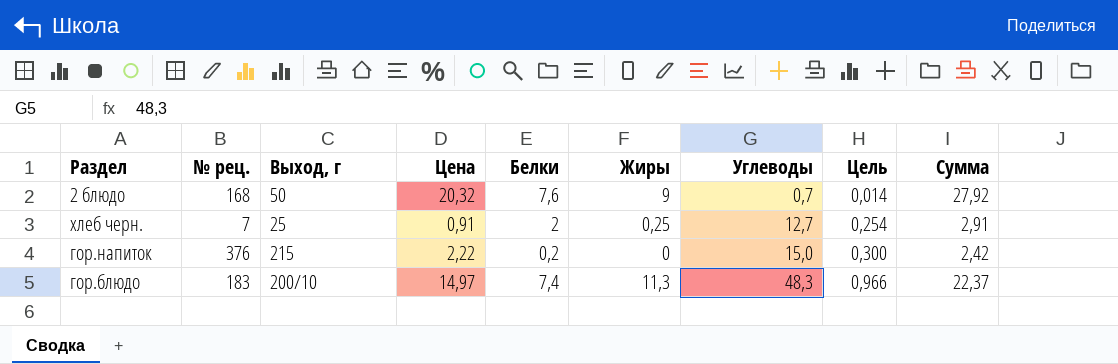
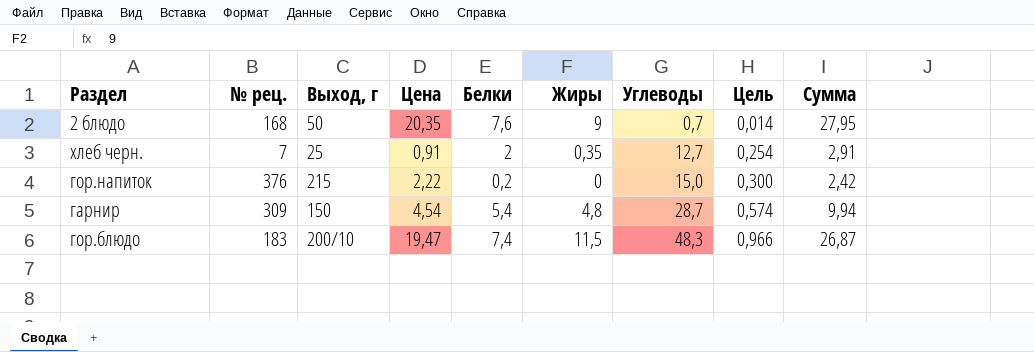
2 блюдо | Цена: 20,32 -> 20,35
2 блюдо | Сумма: 27,92 -> 27,95
хлеб черн. | Жиры: 0,25 -> 0,35
row гарнир: none -> 309 | 150 | 4,54 | 5,4 | 4,8 | 28,7 | 0,574 | 9,94
гор.блюдо | Цена: 14,97 -> 19,47
гор.блюдо | Жиры: 11,3 -> 11,5
гор.блюдо | Сумма: 22,37 -> 26,87

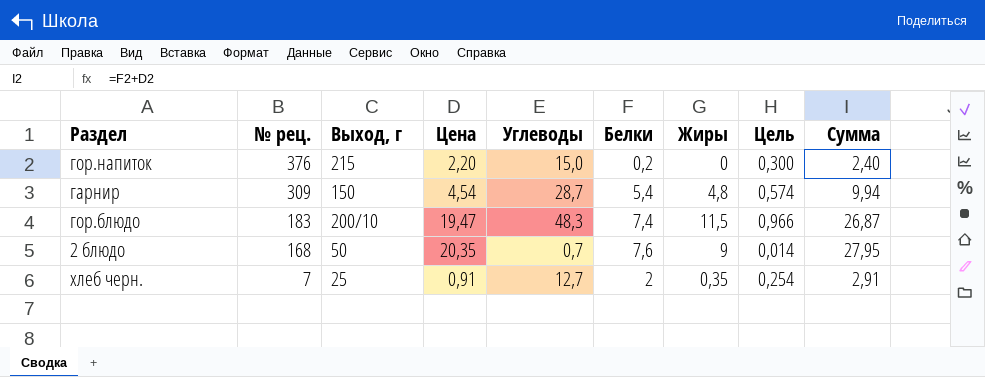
row order: Углеводы ascending -> № рец. descending
column Углеводы | position: 7 -> 5
гор.напиток | Цена: 2,22 -> 2,20
гор.напиток | Сумма: 2,42 -> 2,40

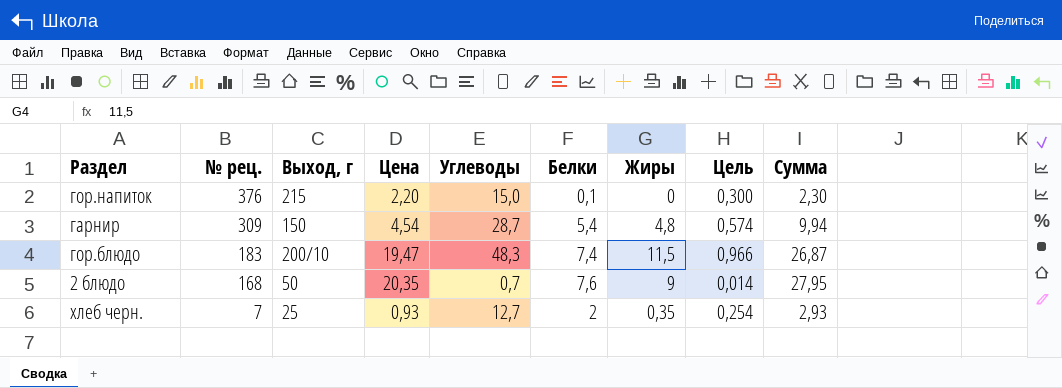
гор.напиток | Белки: 0,2 -> 0,1
гор.напиток | Сумма: 2,40 -> 2,30
хлеб черн. | Цена: 0,91 -> 0,93
хлеб черн. | Сумма: 2,91 -> 2,93

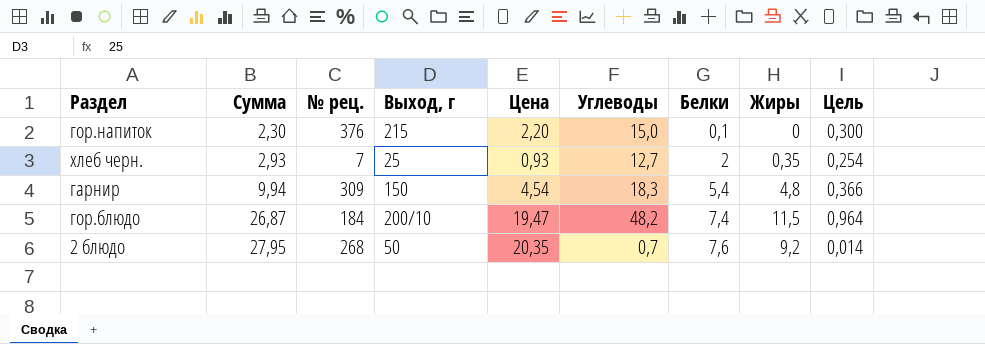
row order: № рец. descending -> Сумма ascending
column Сумма | position: 9 -> 2
гарнир | Углеводы: 28,7 -> 18,3
гарнир | Цель: 0,574 -> 0,366
гор.блюдо | № рец.: 183 -> 184
гор.блюдо | Углеводы: 48,3 -> 48,2
гор.блюдо | Цель: 0,966 -> 0,964
2 блюдо | № рец.: 168 -> 268
2 блюдо | Жиры: 9 -> 9,2

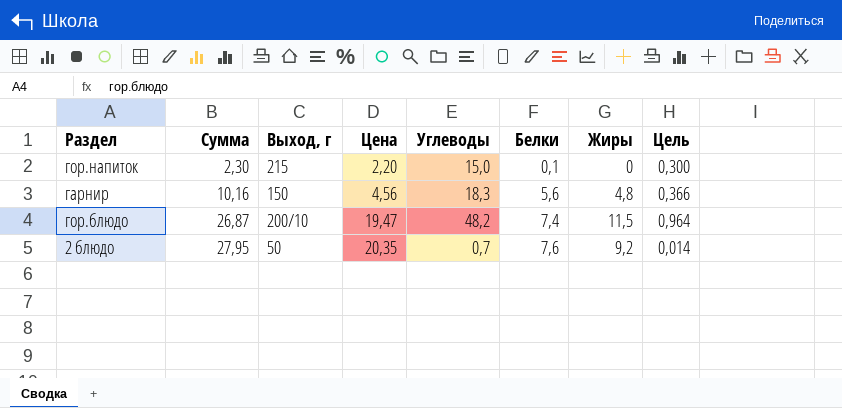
column № рец. | position: 3 -> none
row хлеб черн.: 2,93 | 7 | 25 | 0,93 | 12,7 | 2 | 0,35 | 0,254 -> none
гарнир | Сумма: 9,94 -> 10,16
гарнир | Цена: 4,54 -> 4,56
гарнир | Белки: 5,4 -> 5,6

